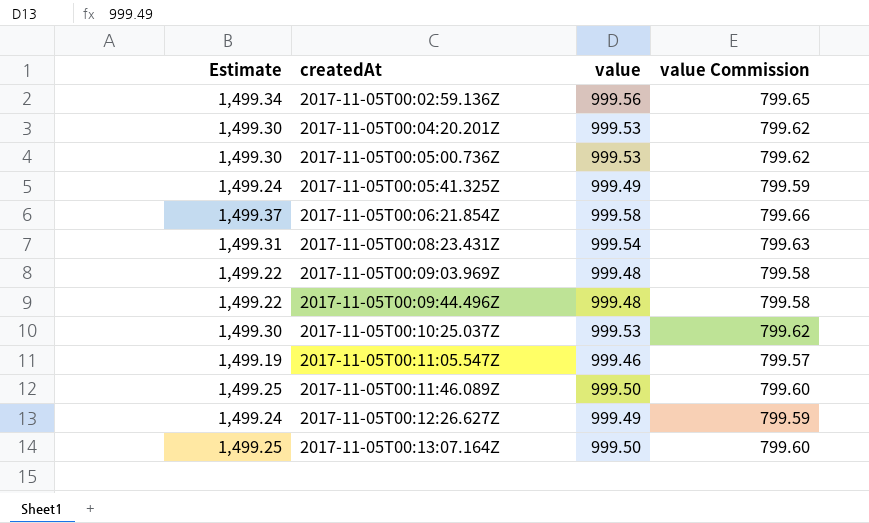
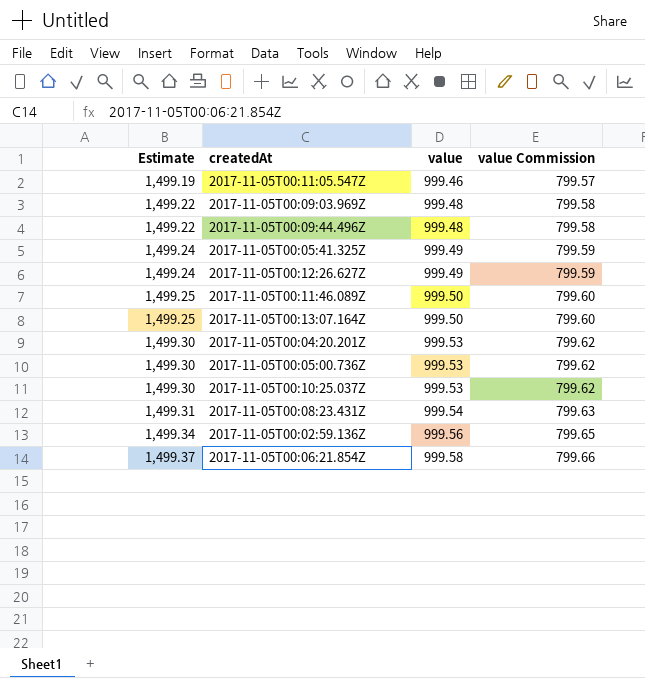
row order: createdAt ascending -> Estimate ascending

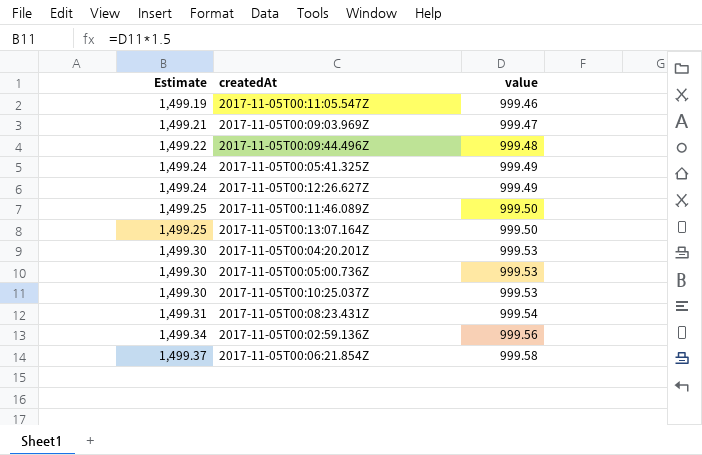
column value Commission | formula: [value] * 0.8 -> none
2017-11-05T00:09:03.969Z | Estimate: 1,499.22 -> 1,499.21
2017-11-05T00:09:03.969Z | value: 999.48 -> 999.47

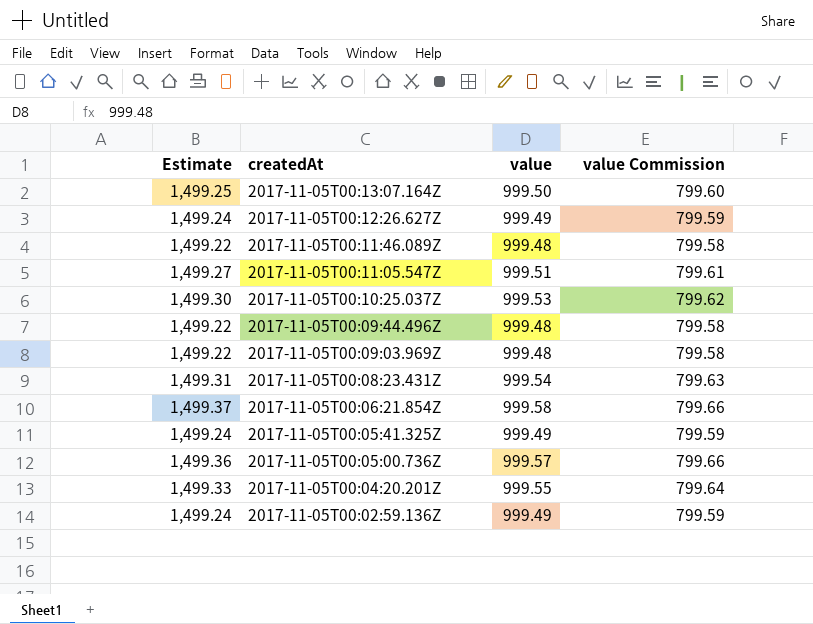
row order: Estimate ascending -> createdAt descending
column value Commission | formula: none -> [value] * 0.8
2017-11-05T00:11:46.089Z | Estimate: 1,499.25 -> 1,499.22
2017-11-05T00:11:46.089Z | value: 999.50 -> 999.48
2017-11-05T00:11:05.547Z | Estimate: 1,499.19 -> 1,499.27
2017-11-05T00:11:05.547Z | value: 999.46 -> 999.51
2017-11-05T00:09:03.969Z | Estimate: 1,499.21 -> 1,499.22
2017-11-05T00:09:03.969Z | value: 999.47 -> 999.48
2017-11-05T00:05:00.736Z | Estimate: 1,499.30 -> 1,499.36
2017-11-05T00:05:00.736Z | value: 999.53 -> 999.57
2017-11-05T00:04:20.201Z | Estimate: 1,499.30 -> 1,499.33
2017-11-05T00:04:20.201Z | value: 999.53 -> 999.55
2017-11-05T00:02:59.136Z | Estimate: 1,499.34 -> 1,499.24
2017-11-05T00:02:59.136Z | value: 999.56 -> 999.49

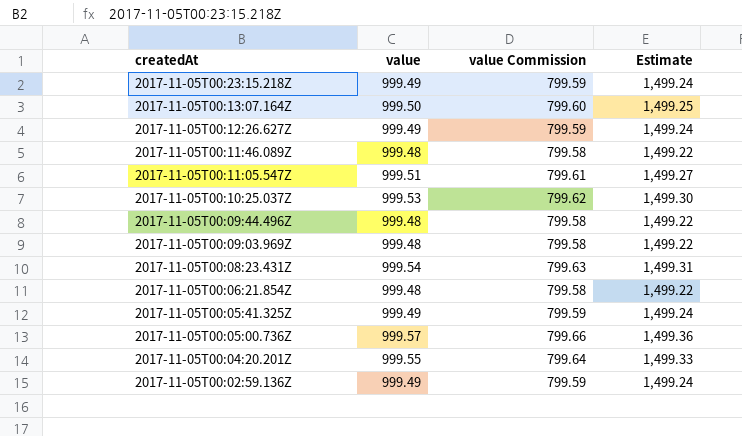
column Estimate | position: 1 -> 4
row 2017-11-05T00:23:15.218Z: none -> 999.49 | 799.59 | 1,499.24
2017-11-05T00:06:21.854Z | value: 999.58 -> 999.48
2017-11-05T00:06:21.854Z | value Commission: 799.66 -> 799.58
2017-11-05T00:06:21.854Z | Estimate: 1,499.37 -> 1,499.22

